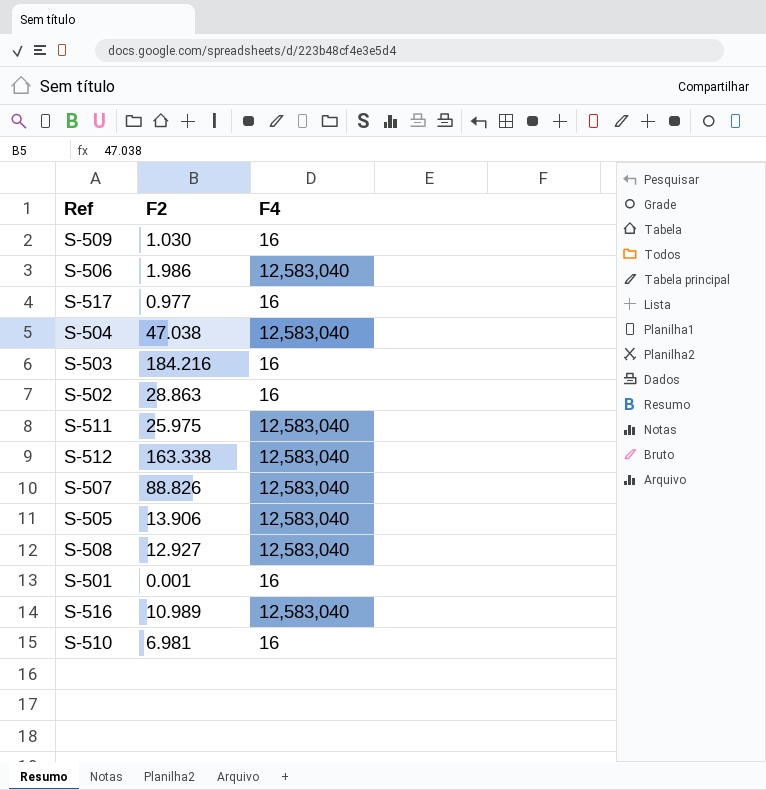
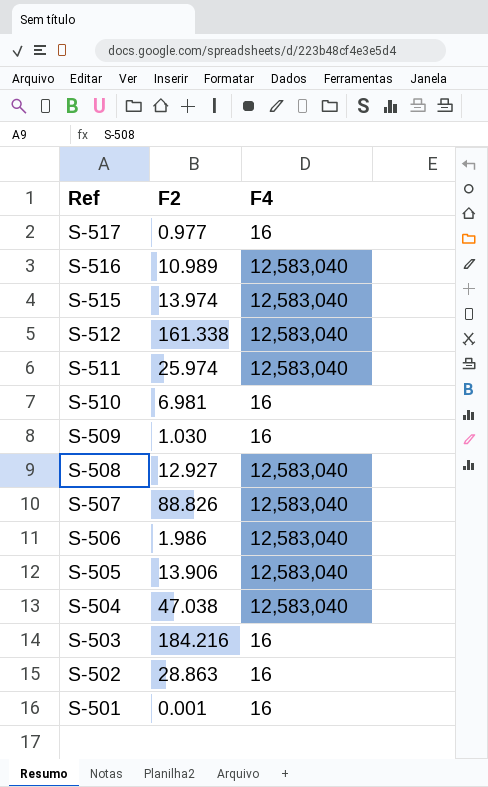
row order: none -> Ref descending
row S-515: none -> 13.974 | 12,583,040
S-512 | F2: 163.338 -> 161.338
S-511 | F2: 25.975 -> 25.974

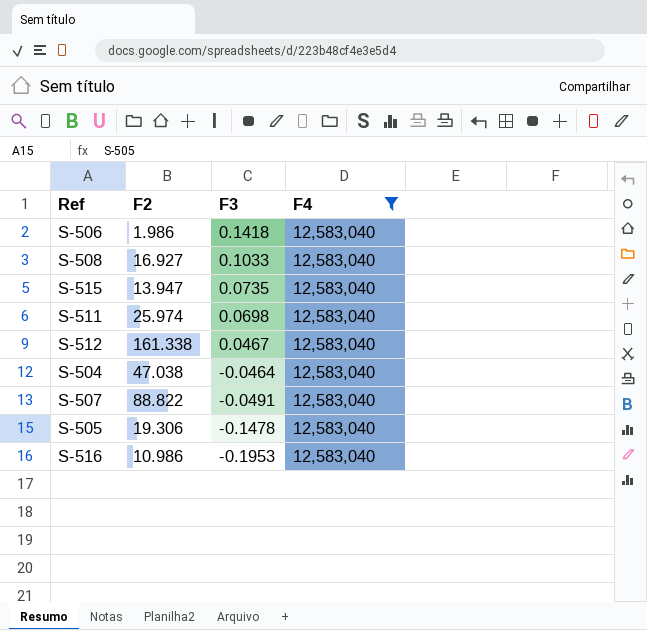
filter: none -> F4 = 12,583,040
row order: Ref descending -> F3 descending
column F3 | position: none -> 3
S-508 | F2: 12.927 -> 16.927
S-515 | F2: 13.974 -> 13.947
S-507 | F2: 88.826 -> 88.822
S-505 | F2: 13.906 -> 19.306
S-516 | F2: 10.989 -> 10.986

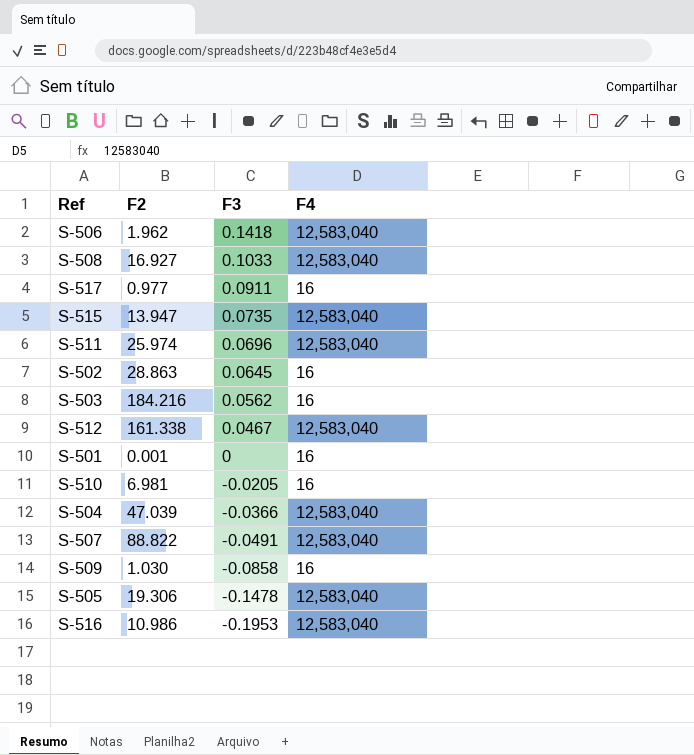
filter: F4 = 12,583,040 -> none
S-506 | F2: 1.986 -> 1.962
S-511 | F3: 0.0698 -> 0.0696
S-504 | F2: 47.038 -> 47.039
S-504 | F3: -0.0464 -> -0.0366

